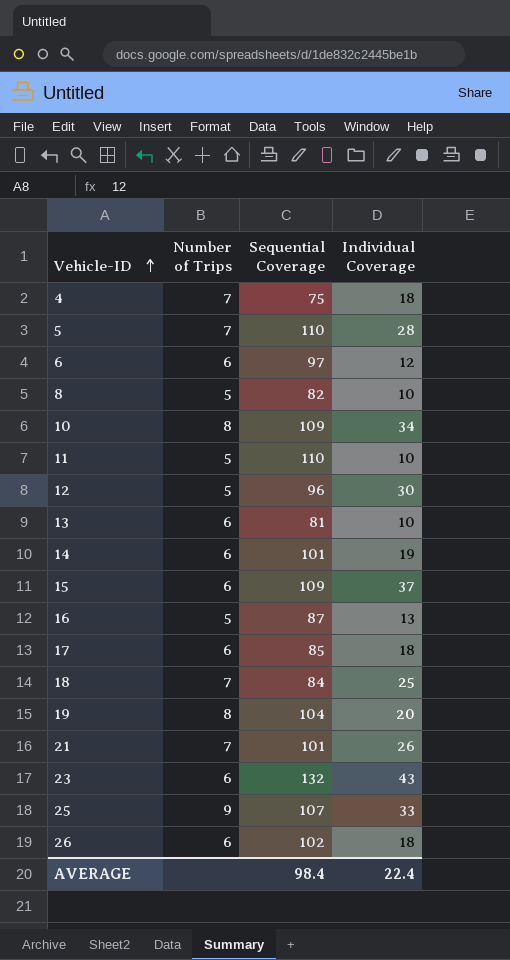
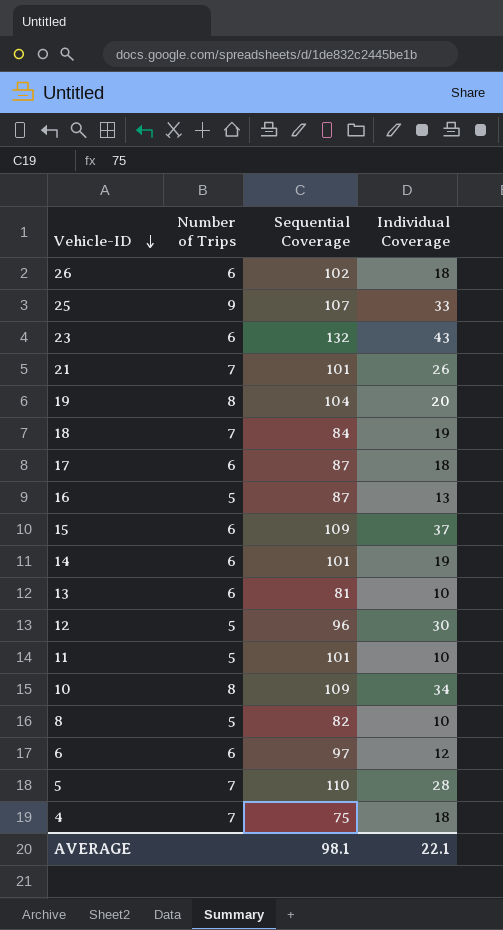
row order: Vehicle-ID ascending -> Vehicle-ID descending
18 | Individual Coverage: 25 -> 19
17 | Sequential Coverage: 85 -> 87
11 | Sequential Coverage: 110 -> 101
AVERAGE | Sequential Coverage: 98.4 -> 98.1
AVERAGE | Individual Coverage: 22.4 -> 22.1

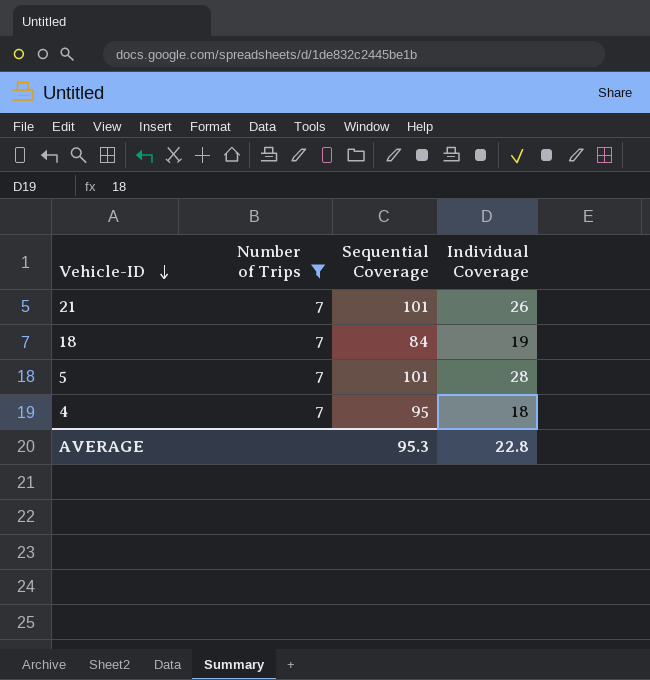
filter: none -> Number of Trips = 7
5 | Sequential Coverage: 110 -> 101
4 | Sequential Coverage: 75 -> 95
AVERAGE | Sequential Coverage: 98.1 -> 95.3
AVERAGE | Individual Coverage: 22.1 -> 22.8

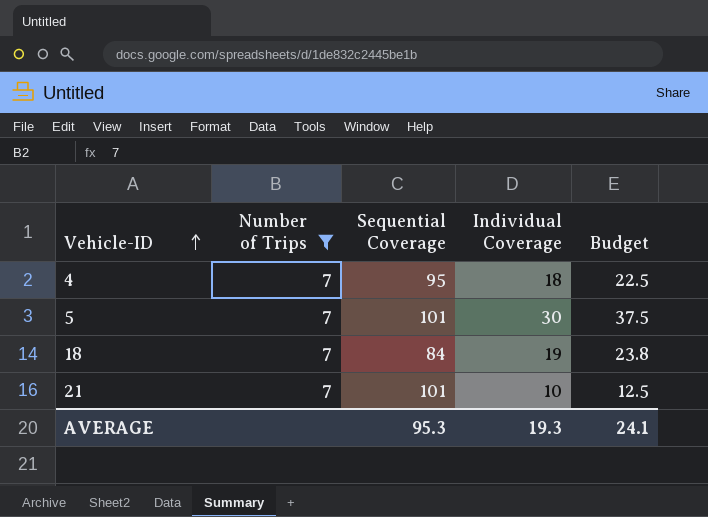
row order: Vehicle-ID descending -> Vehicle-ID ascending
column Budget | formula: none -> [Individual Coverage] * 1.25
5 | Individual Coverage: 28 -> 30
21 | Individual Coverage: 26 -> 10
AVERAGE | Individual Coverage: 22.8 -> 19.3

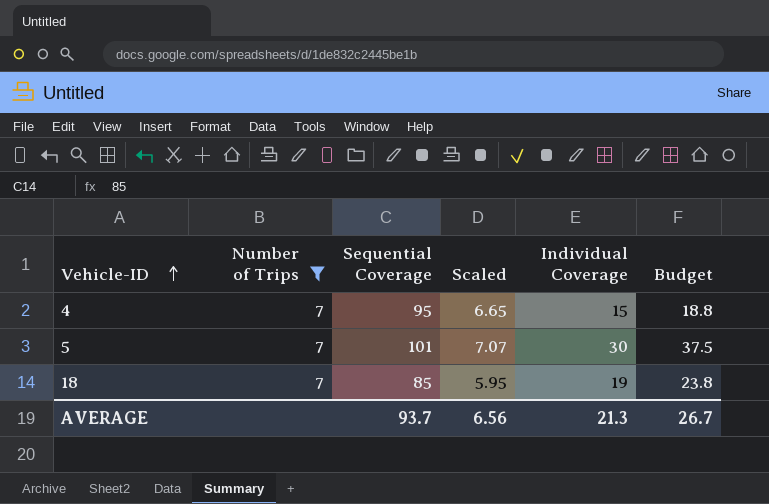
column Scaled | formula: none -> [Sequential Coverage] * 0.07
row 21: 7 | 101 | 10 | 12.5 -> none
4 | Individual Coverage: 18 -> 15
4 | Budget: 22.5 -> 18.8
18 | Sequential Coverage: 84 -> 85
AVERAGE | Sequential Coverage: 95.3 -> 93.7
AVERAGE | Individual Coverage: 19.3 -> 21.3
AVERAGE | Budget: 24.1 -> 26.7

